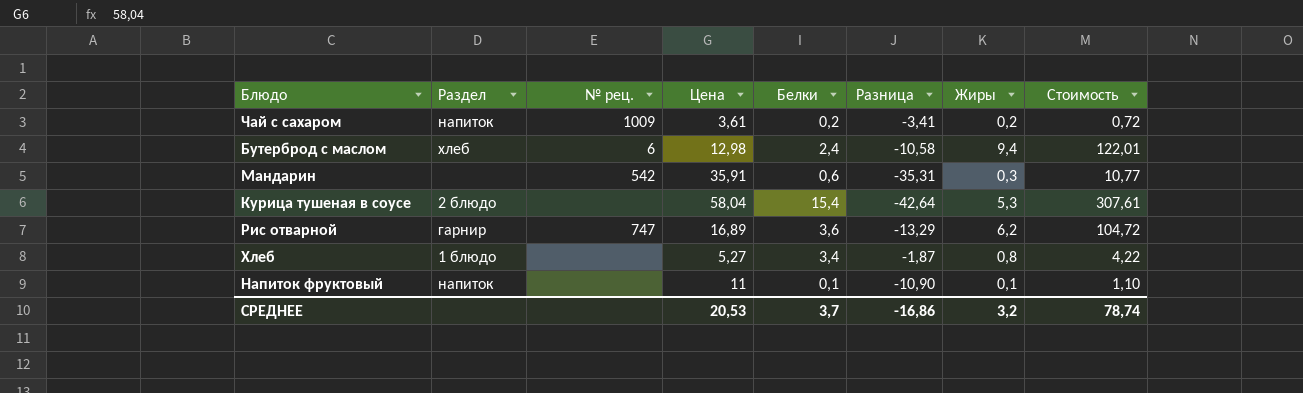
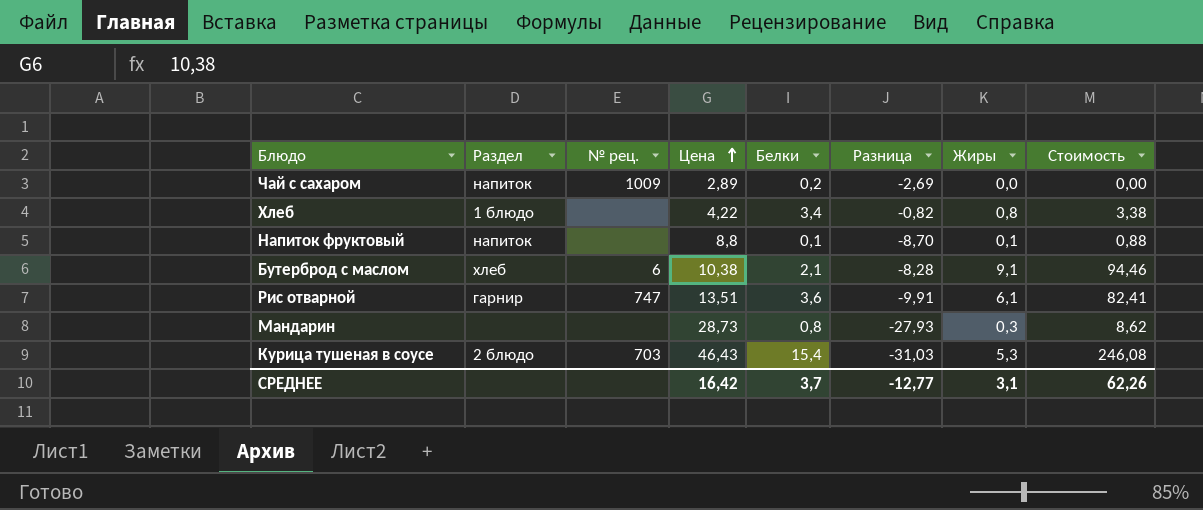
row order: none -> Цена ascending
Чай с сахаром | Цена: 3,61 -> 2,89
Чай с сахаром | Разница: -3,41 -> -2,69
Чай с сахаром | Жиры: 0,2 -> 0,0
Чай с сахаром | Стоимость: 0,72 -> 0,00
Хлеб | Цена: 5,27 -> 4,22
Хлеб | Разница: -1,87 -> -0,82
Хлеб | Стоимость: 4,22 -> 3,38
Напиток фруктовый | Цена: 11 -> 8,8
Напиток фруктовый | Разница: -10,90 -> -8,70
Напиток фруктовый | Стоимость: 1,10 -> 0,88
Бутерброд с маслом | Цена: 12,98 -> 10,38
Бутерброд с маслом | Белки: 2,4 -> 2,1
Бутерброд с маслом | Разница: -10,58 -> -8,28
Бутерброд с маслом | Жиры: 9,4 -> 9,1
Бутерброд с маслом | Стоимость: 122,01 -> 94,46
Рис отварной | Цена: 16,89 -> 13,51
Рис отварной | Разница: -13,29 -> -9,91
Рис отварной | Жиры: 6,2 -> 6,1
Рис отварной | Стоимость: 104,72 -> 82,41
Мандарин | № рец.: 542 -> none
Мандарин | Цена: 35,91 -> 28,73
Мандарин | Белки: 0,6 -> 0,8
Мандарин | Разница: -35,31 -> -27,93
Мандарин | Стоимость: 10,77 -> 8,62
Курица тушеная в соусе | № рец.: none -> 703
Курица тушеная в соусе | Цена: 58,04 -> 46,43
Курица тушеная в соусе | Разница: -42,64 -> -31,03
Курица тушеная в соусе | Стоимость: 307,61 -> 246,08
СРЕДНЕЕ | Цена: 20,53 -> 16,42
СРЕДНЕЕ | Разница: -16,86 -> -12,77
СРЕДНЕЕ | Жиры: 3,2 -> 3,1
СРЕДНЕЕ | Стоимость: 78,74 -> 62,26

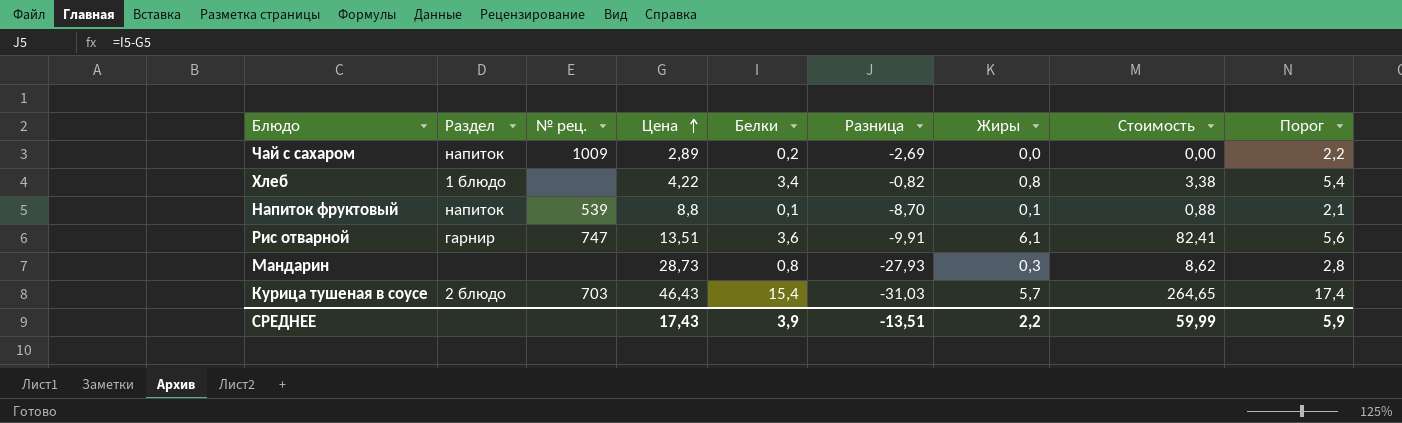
column Порог | formula: none -> [Белки] + 2
row Бутерброд с маслом: хлеб | 6 | 10,38 | 2,1 | -8,28 | 9,1 | 94,46 -> none
Напиток фруктовый | № рец.: none -> 539
Курица тушеная в соусе | Жиры: 5,3 -> 5,7
Курица тушеная в соусе | Стоимость: 246,08 -> 264,65
СРЕДНЕЕ | Цена: 16,42 -> 17,43
СРЕДНЕЕ | Белки: 3,7 -> 3,9
СРЕДНЕЕ | Разница: -12,77 -> -13,51
СРЕДНЕЕ | Жиры: 3,1 -> 2,2
СРЕДНЕЕ | Стоимость: 62,26 -> 59,99

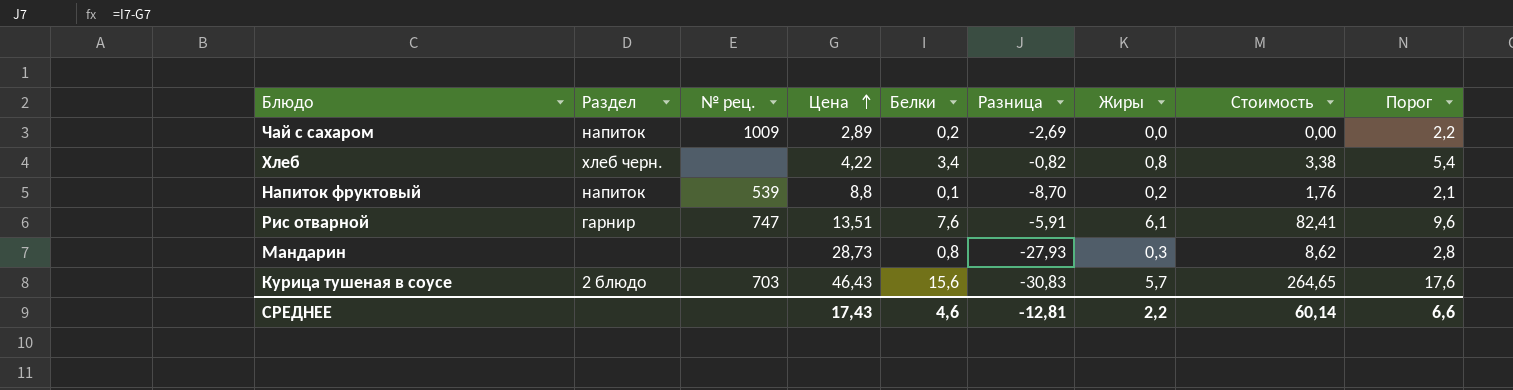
Хлеб | Раздел: 1 блюдо -> хлеб черн.
Напиток фруктовый | Жиры: 0,1 -> 0,2
Напиток фруктовый | Стоимость: 0,88 -> 1,76
Рис отварной | Белки: 3,6 -> 7,6
Рис отварной | Разница: -9,91 -> -5,91
Рис отварной | Порог: 5,6 -> 9,6
Курица тушеная в соусе | Белки: 15,4 -> 15,6
Курица тушеная в соусе | Разница: -31,03 -> -30,83
Курица тушеная в соусе | Порог: 17,4 -> 17,6
СРЕДНЕЕ | Белки: 3,9 -> 4,6
СРЕДНЕЕ | Разница: -13,51 -> -12,81
СРЕДНЕЕ | Стоимость: 59,99 -> 60,14
СРЕДНЕЕ | Порог: 5,9 -> 6,6

